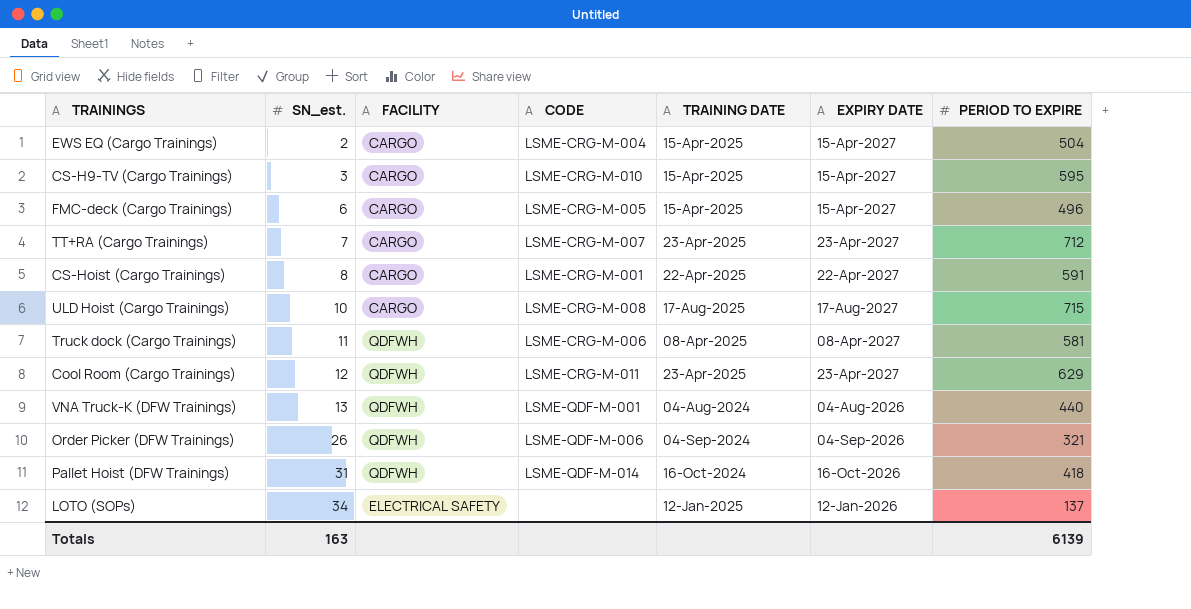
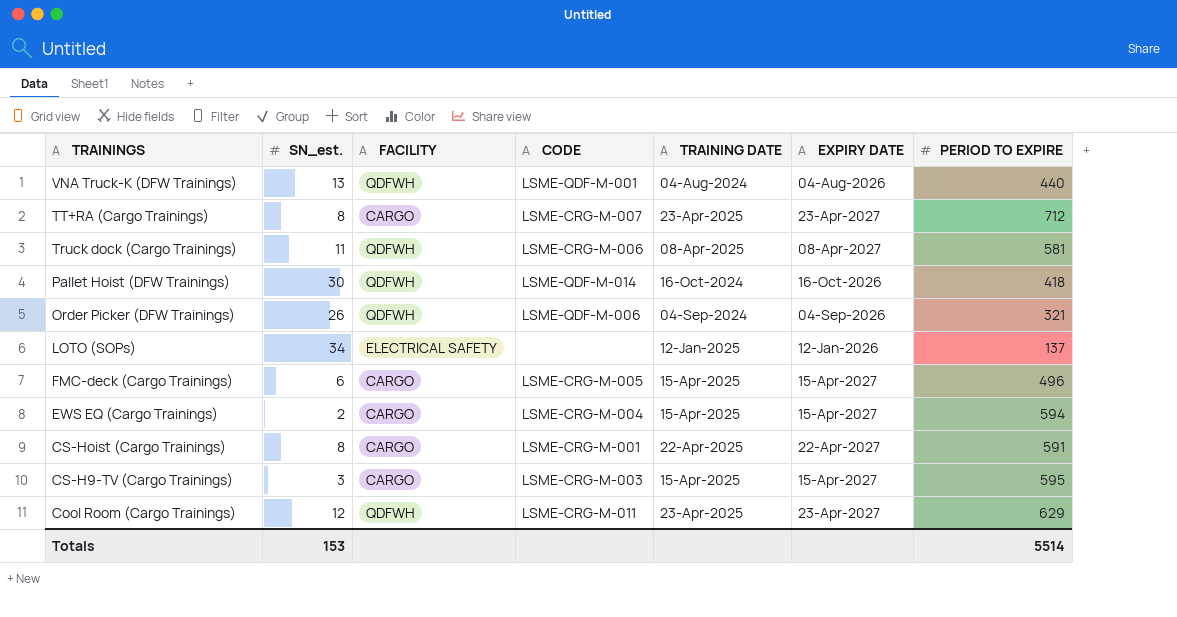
row order: SN_est. ascending -> TRAININGS descending
row ULD Hoist (Cargo Trainings): 10 | CARGO | LSME-CRG-M-008 | 17-Aug-2025 | 17-Aug-2027 | 715 -> none
TT+RA (Cargo Trainings) | SN_est.: 7 -> 8
Pallet Hoist (DFW Trainings) | SN_est.: 31 -> 30
EWS EQ (Cargo Trainings) | PERIOD TO EXPIRE: 504 -> 594
CS-H9-TV (Cargo Trainings) | CODE: LSME-CRG-M-010 -> LSME-CRG-M-003
Totals | SN_est.: 163 -> 153
Totals | PERIOD TO EXPIRE: 6139 -> 5514

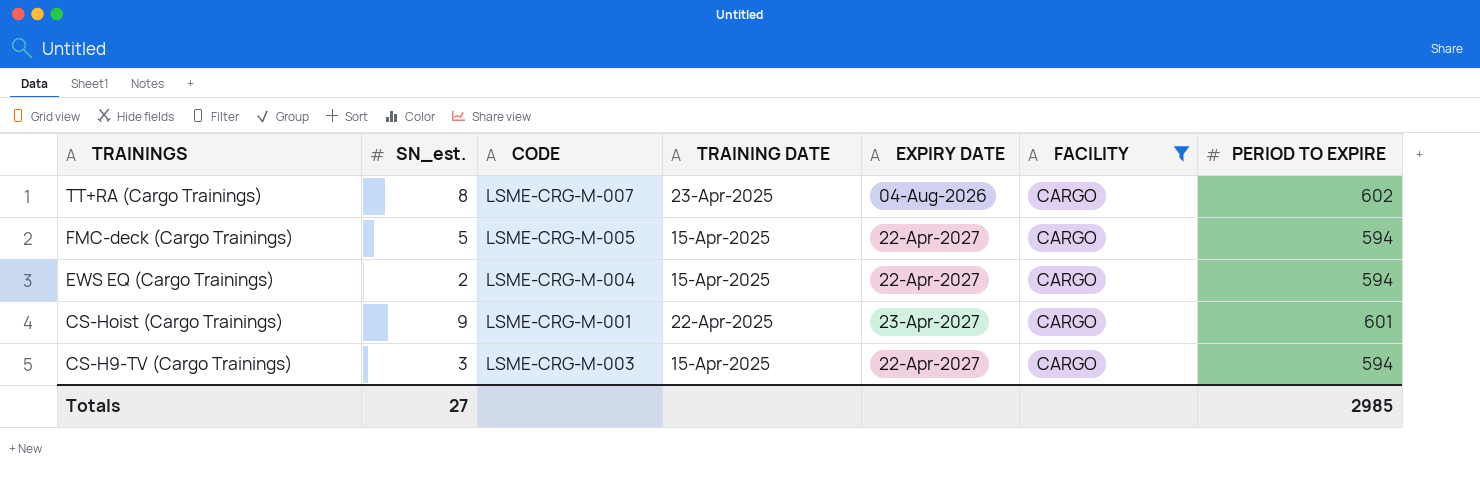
filter: none -> FACILITY = CARGO
column FACILITY | position: 3 -> 6
TT+RA (Cargo Trainings) | EXPIRY DATE: 23-Apr-2027 -> 04-Aug-2026
TT+RA (Cargo Trainings) | PERIOD TO EXPIRE: 712 -> 602
FMC-deck (Cargo Trainings) | SN_est.: 6 -> 5
FMC-deck (Cargo Trainings) | EXPIRY DATE: 15-Apr-2027 -> 22-Apr-2027
FMC-deck (Cargo Trainings) | PERIOD TO EXPIRE: 496 -> 594
EWS EQ (Cargo Trainings) | EXPIRY DATE: 15-Apr-2027 -> 22-Apr-2027
CS-Hoist (Cargo Trainings) | SN_est.: 8 -> 9
CS-Hoist (Cargo Trainings) | EXPIRY DATE: 22-Apr-2027 -> 23-Apr-2027
CS-Hoist (Cargo Trainings) | PERIOD TO EXPIRE: 591 -> 601
CS-H9-TV (Cargo Trainings) | EXPIRY DATE: 15-Apr-2027 -> 22-Apr-2027
CS-H9-TV (Cargo Trainings) | PERIOD TO EXPIRE: 595 -> 594
Totals | SN_est.: 153 -> 27
Totals | PERIOD TO EXPIRE: 5514 -> 2985

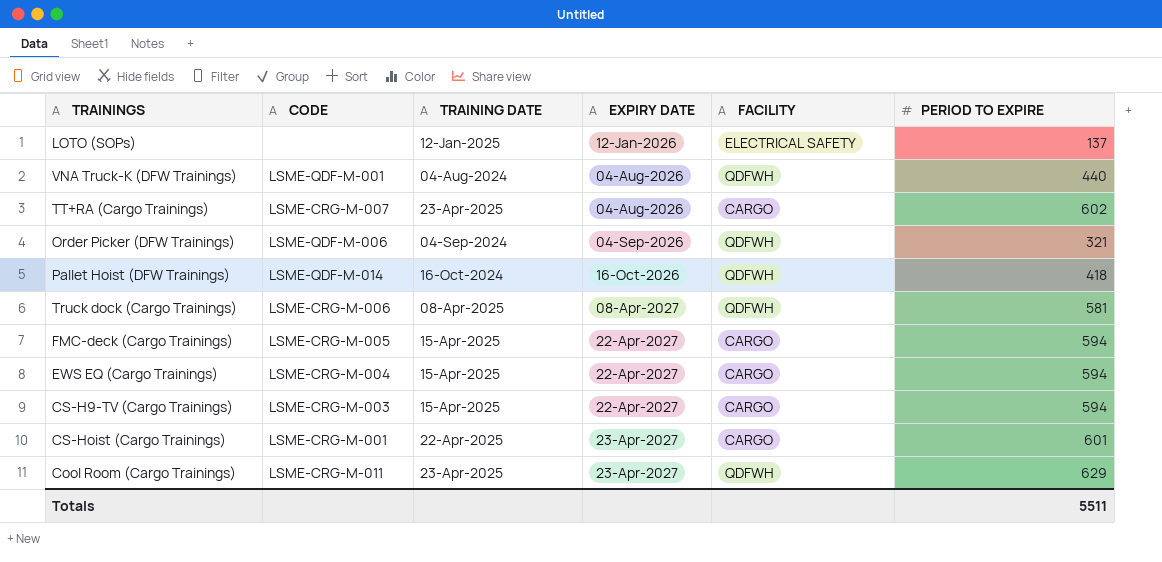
filter: FACILITY = CARGO -> none
row order: TRAININGS descending -> EXPIRY DATE ascending
column SN_est. | position: 2 -> none
Totals | PERIOD TO EXPIRE: 2985 -> 5511

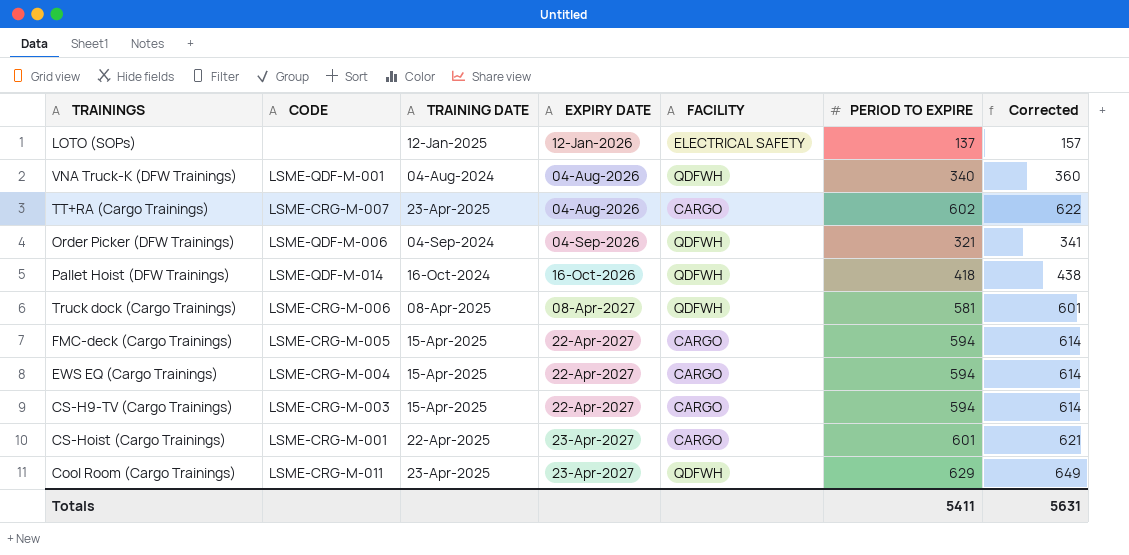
column Corrected | formula: none -> [PERIOD TO EXPIRE] + 20
VNA Truck-K (DFW Trainings) | PERIOD TO EXPIRE: 440 -> 340
Totals | PERIOD TO EXPIRE: 5511 -> 5411

